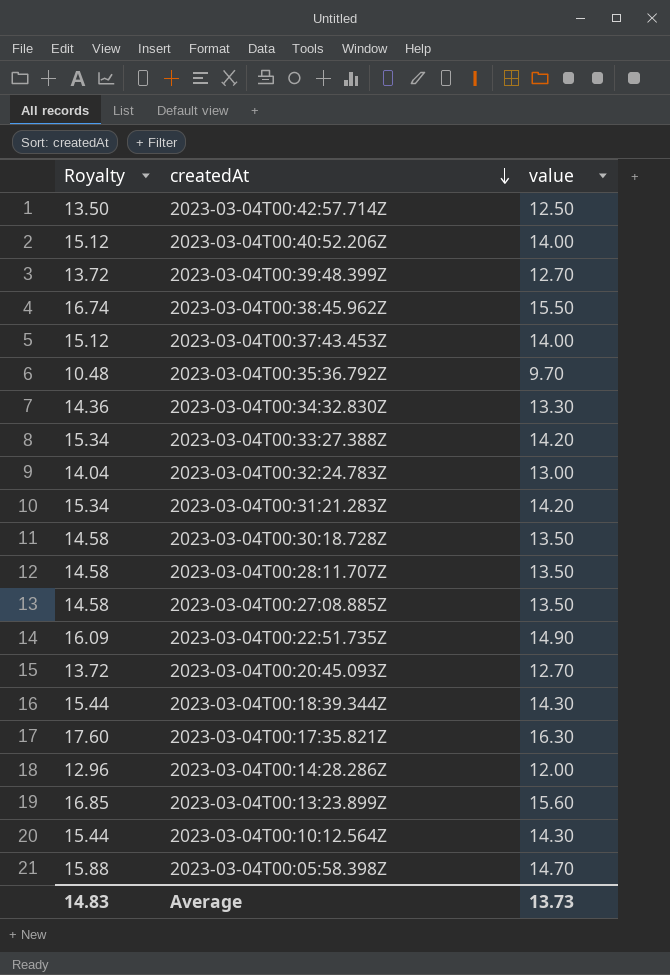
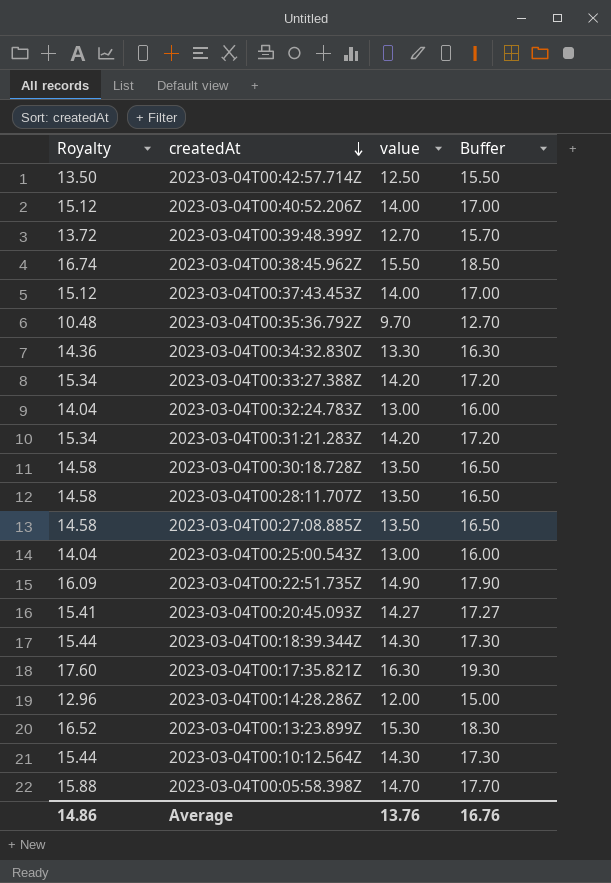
column Buffer | formula: none -> [value] + 3
row 2023-03-04T00:25:00.543Z: none -> 14.04 | 13.00 | 16.00
2023-03-04T00:20:45.093Z | Royalty: 13.72 -> 15.41
2023-03-04T00:20:45.093Z | value: 12.70 -> 14.27
2023-03-04T00:13:23.899Z | Royalty: 16.85 -> 16.52
2023-03-04T00:13:23.899Z | value: 15.60 -> 15.30
Average | Royalty: 14.83 -> 14.86
Average | value: 13.73 -> 13.76

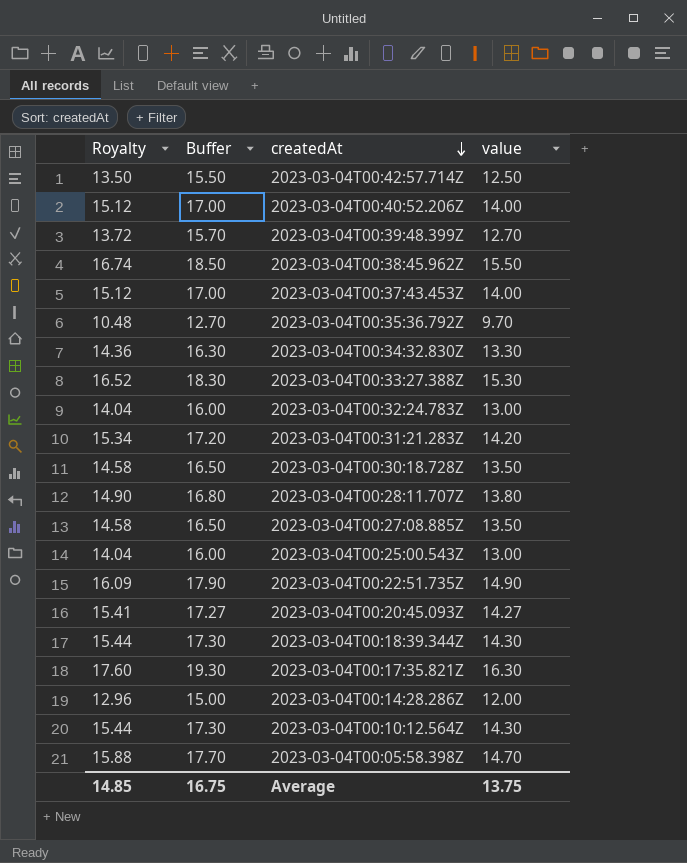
column Buffer | position: 4 -> 2
row 2023-03-04T00:13:23.899Z: 16.52 | 15.30 | 18.30 -> none
2023-03-04T00:33:27.388Z | Royalty: 15.34 -> 16.52
2023-03-04T00:33:27.388Z | Buffer: 17.20 -> 18.30
2023-03-04T00:33:27.388Z | value: 14.20 -> 15.30
2023-03-04T00:28:11.707Z | Royalty: 14.58 -> 14.90
2023-03-04T00:28:11.707Z | Buffer: 16.50 -> 16.80
2023-03-04T00:28:11.707Z | value: 13.50 -> 13.80
Average | Royalty: 14.86 -> 14.85
Average | Buffer: 16.76 -> 16.75
Average | value: 13.76 -> 13.75

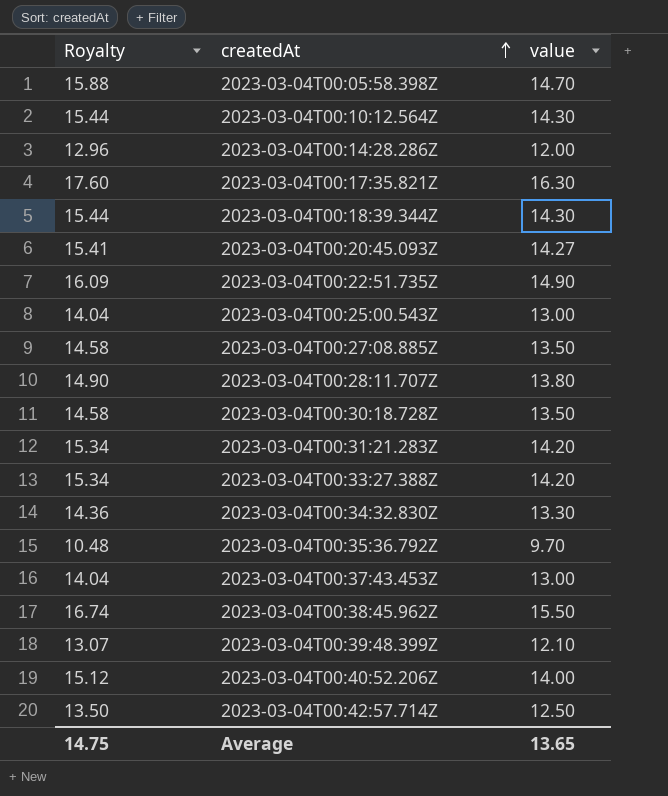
row order: createdAt descending -> createdAt ascending
column Buffer | formula: [value] + 3 -> none
row 2023-03-04T00:32:24.783Z: 14.04 | 16.00 | 13.00 -> none
2023-03-04T00:33:27.388Z | Royalty: 16.52 -> 15.34
2023-03-04T00:33:27.388Z | value: 15.30 -> 14.20
2023-03-04T00:37:43.453Z | Royalty: 15.12 -> 14.04
2023-03-04T00:37:43.453Z | value: 14.00 -> 13.00
2023-03-04T00:39:48.399Z | Royalty: 13.72 -> 13.07
2023-03-04T00:39:48.399Z | value: 12.70 -> 12.10
Average | Royalty: 14.85 -> 14.75
Average | value: 13.75 -> 13.65

